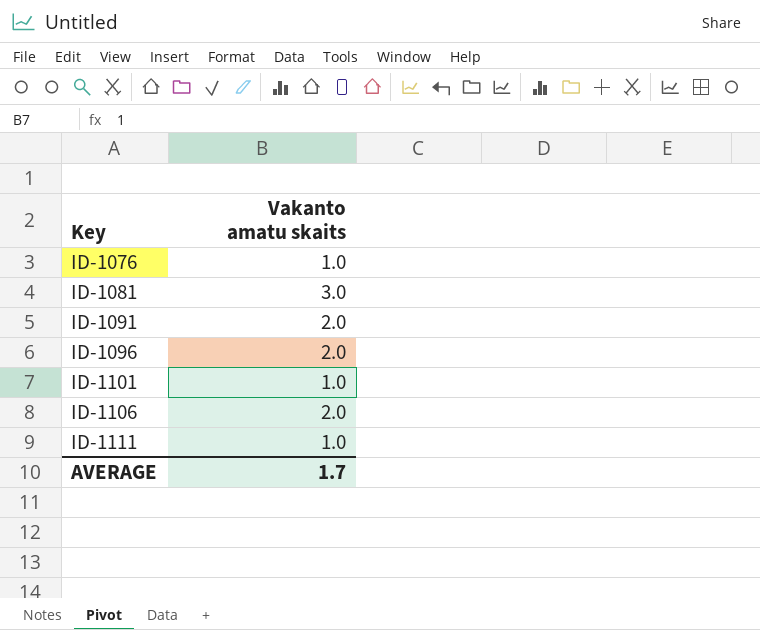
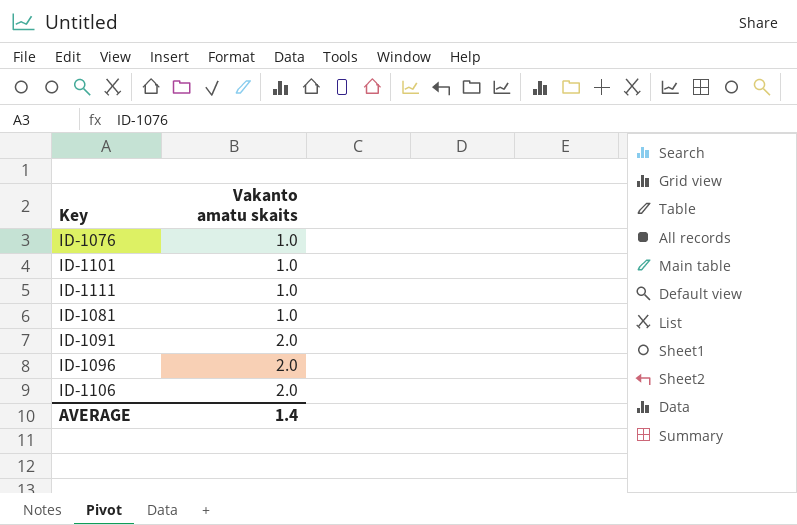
row order: Key ascending -> Vakanto amatu skaits ascending
ID-1081 | Vakanto amatu skaits: 3.0 -> 1.0
AVERAGE | Vakanto amatu skaits: 1.7 -> 1.4

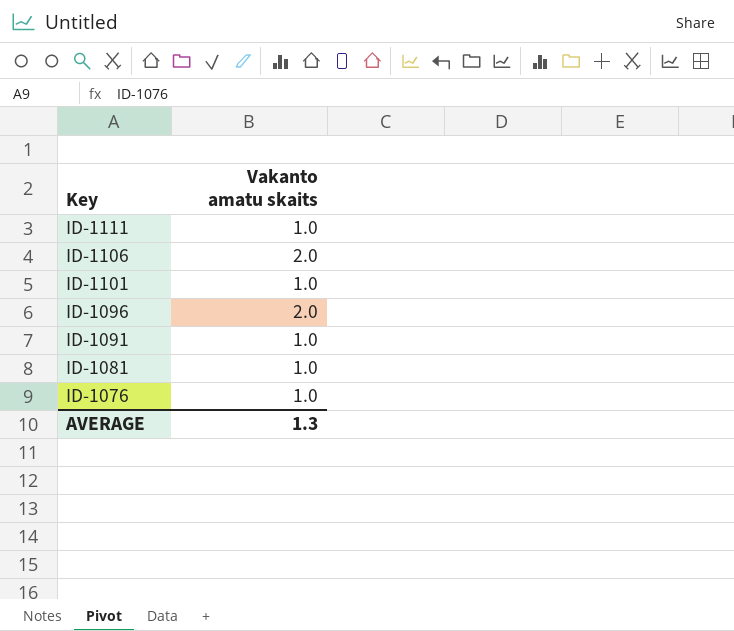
row order: Vakanto amatu skaits ascending -> Key descending
ID-1091 | Vakanto amatu skaits: 2.0 -> 1.0
AVERAGE | Vakanto amatu skaits: 1.4 -> 1.3

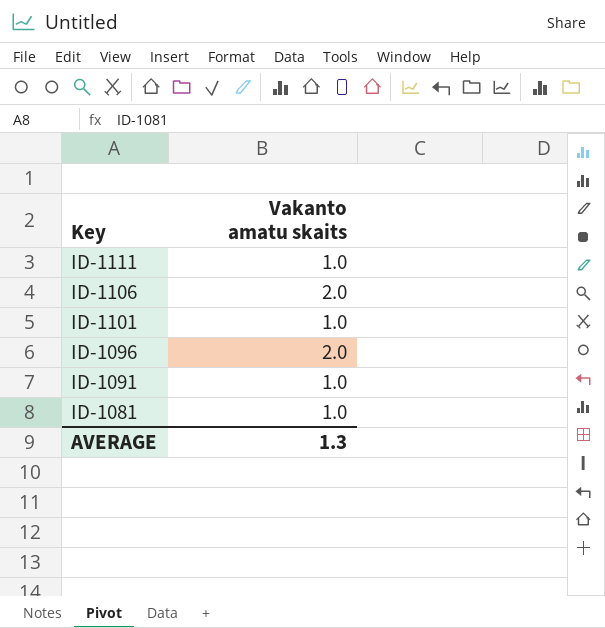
row ID-1076: 1.0 -> none

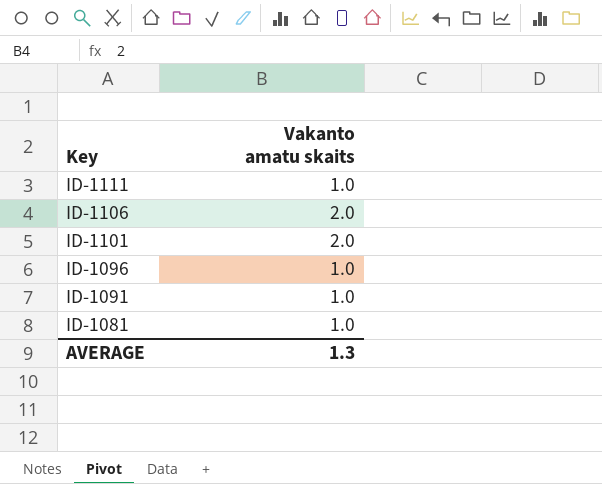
ID-1101 | Vakanto amatu skaits: 1.0 -> 2.0
ID-1096 | Vakanto amatu skaits: 2.0 -> 1.0

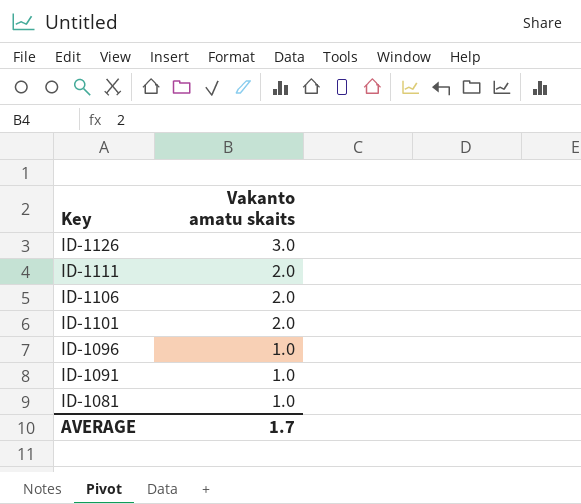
row ID-1126: none -> 3.0
ID-1111 | Vakanto amatu skaits: 1.0 -> 2.0
AVERAGE | Vakanto amatu skaits: 1.3 -> 1.7

